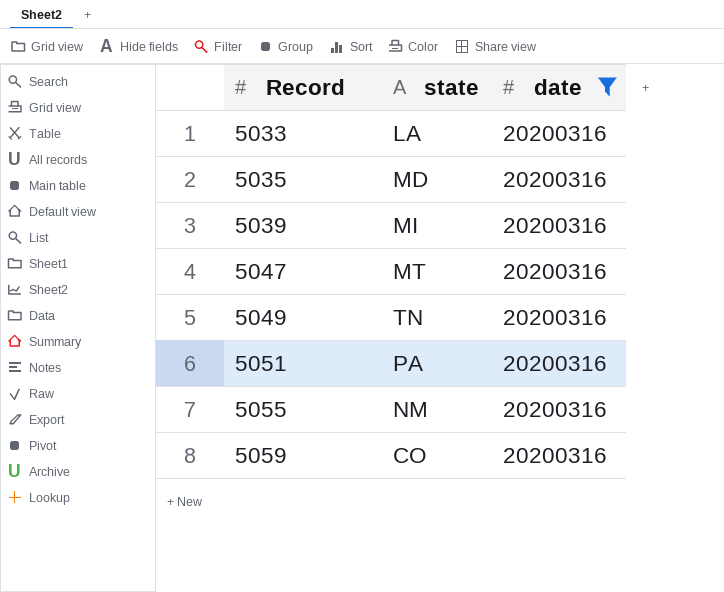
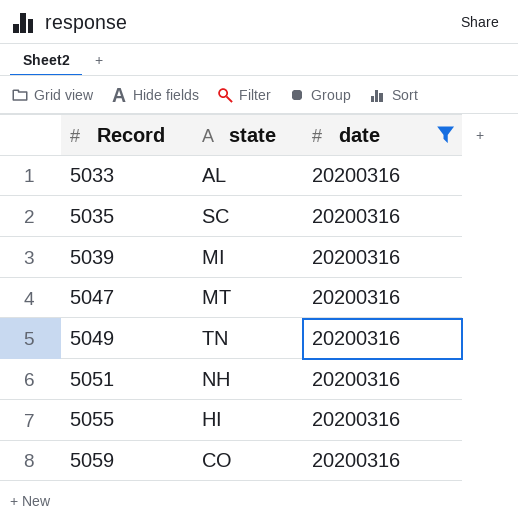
5033 | state: LA -> AL
5035 | state: MD -> SC
5051 | state: PA -> NH
5055 | state: NM -> HI

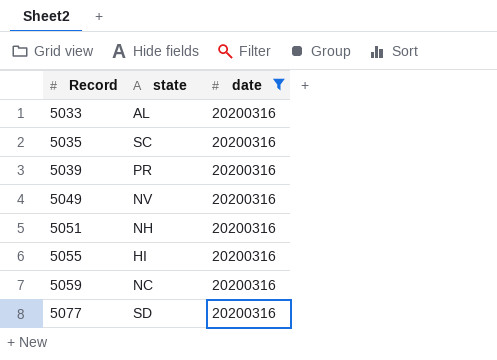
row 5047: MT | 20200316 -> none
5039 | state: MI -> PR
5049 | state: TN -> NV
5059 | state: CO -> NC
row 5077: none -> SD | 20200316

